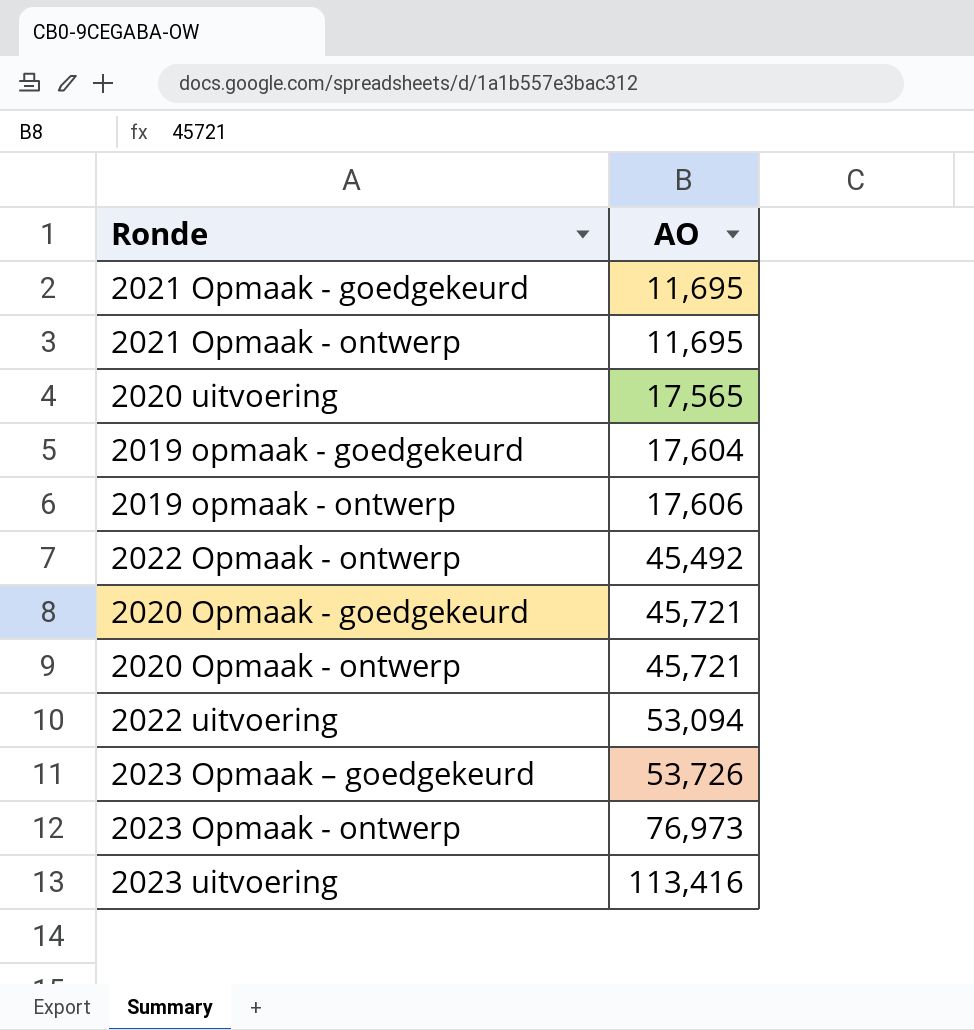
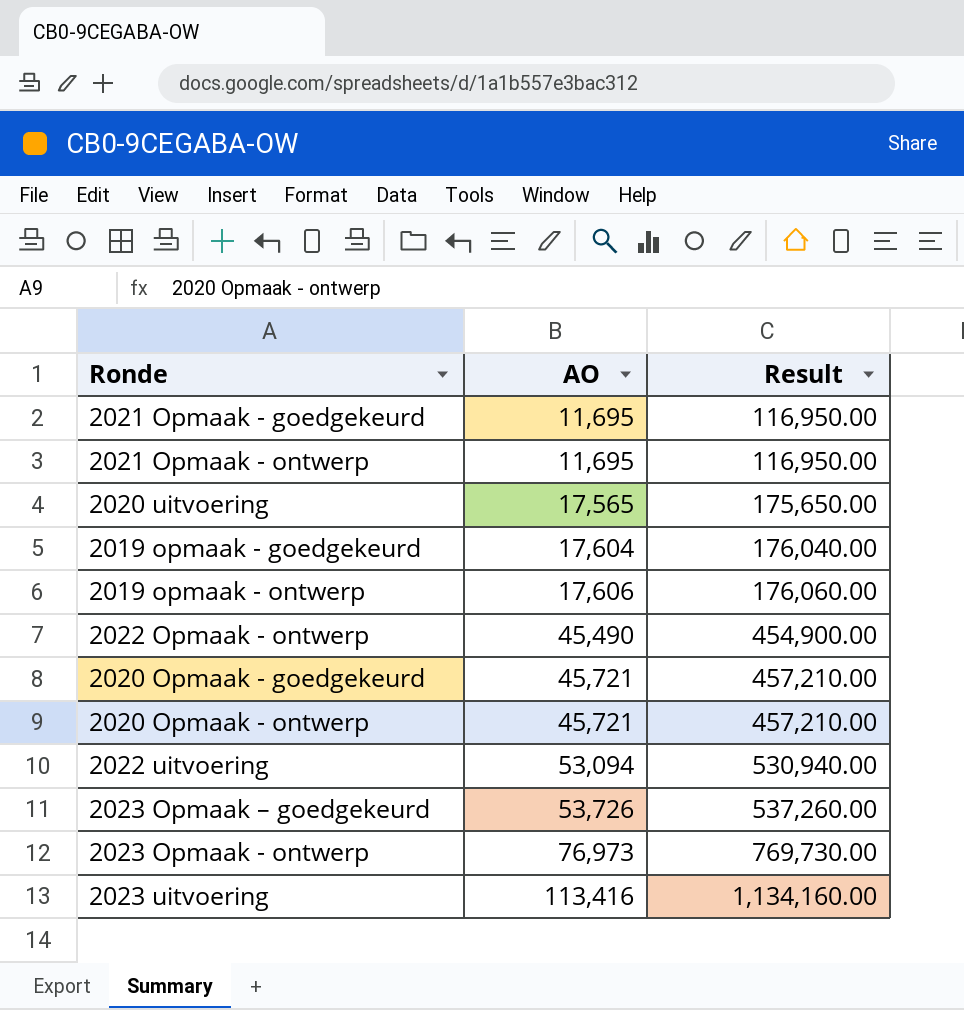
column Result | formula: none -> [AO] * 10
2022 Opmaak - ontwerp | AO: 45,492 -> 45,490

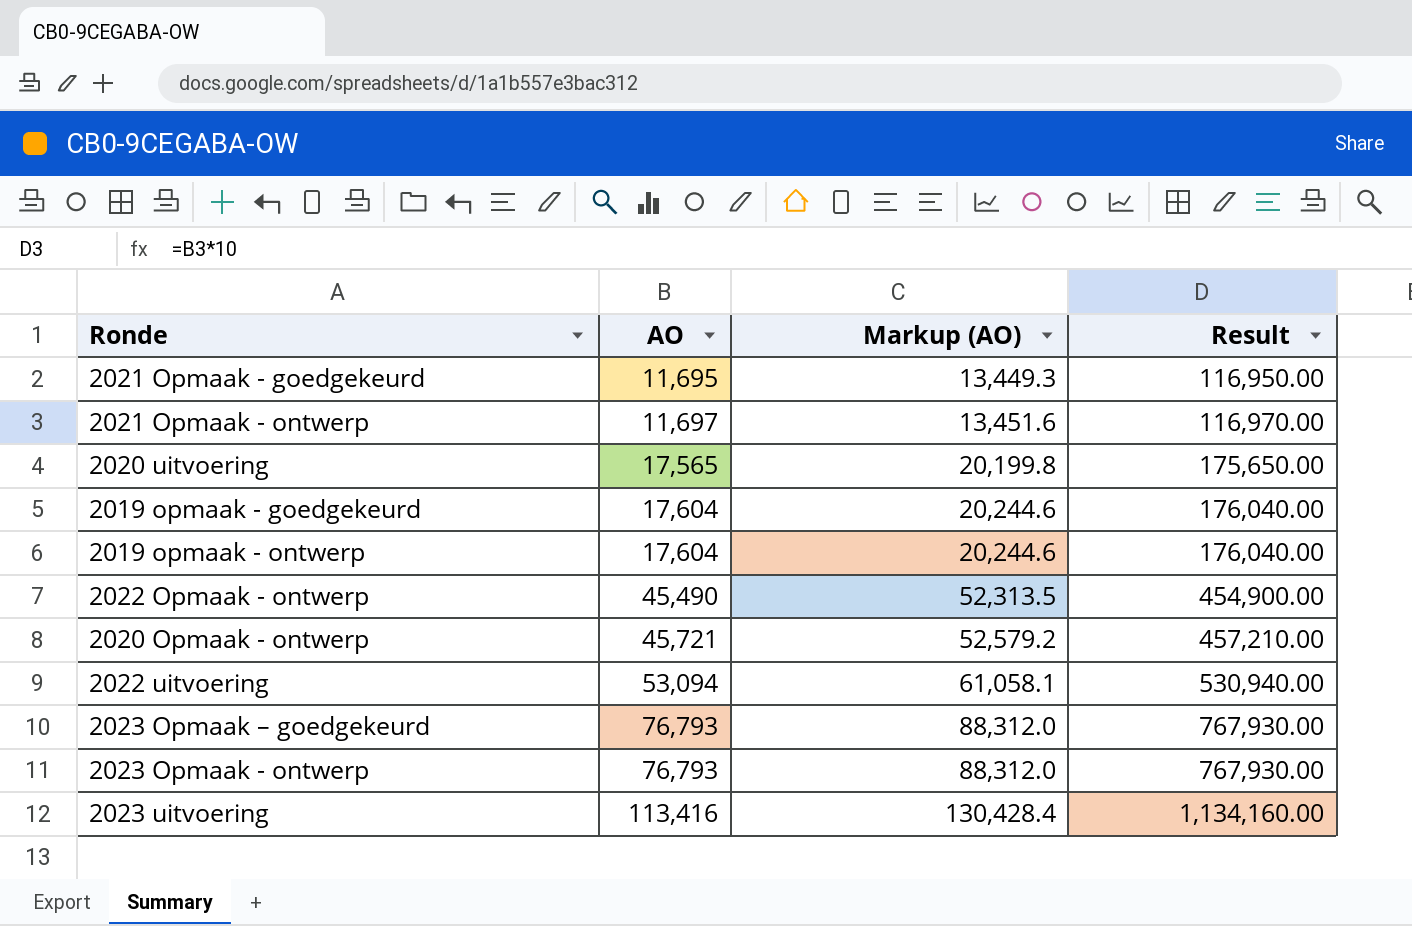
column Markup (AO) | formula: none -> [AO] * 1.15
row 2020 Opmaak - goedgekeurd: 45,721 | 457,210.00 -> none
2021 Opmaak - ontwerp | AO: 11,695 -> 11,697
2021 Opmaak - ontwerp | Result: 116,950.00 -> 116,970.00
2019 opmaak - ontwerp | AO: 17,606 -> 17,604
2019 opmaak - ontwerp | Result: 176,060.00 -> 176,040.00
2023 Opmaak – goedgekeurd | AO: 53,726 -> 76,793
2023 Opmaak – goedgekeurd | Result: 537,260.00 -> 767,930.00
2023 Opmaak - ontwerp | AO: 76,973 -> 76,793
2023 Opmaak - ontwerp | Result: 769,730.00 -> 767,930.00

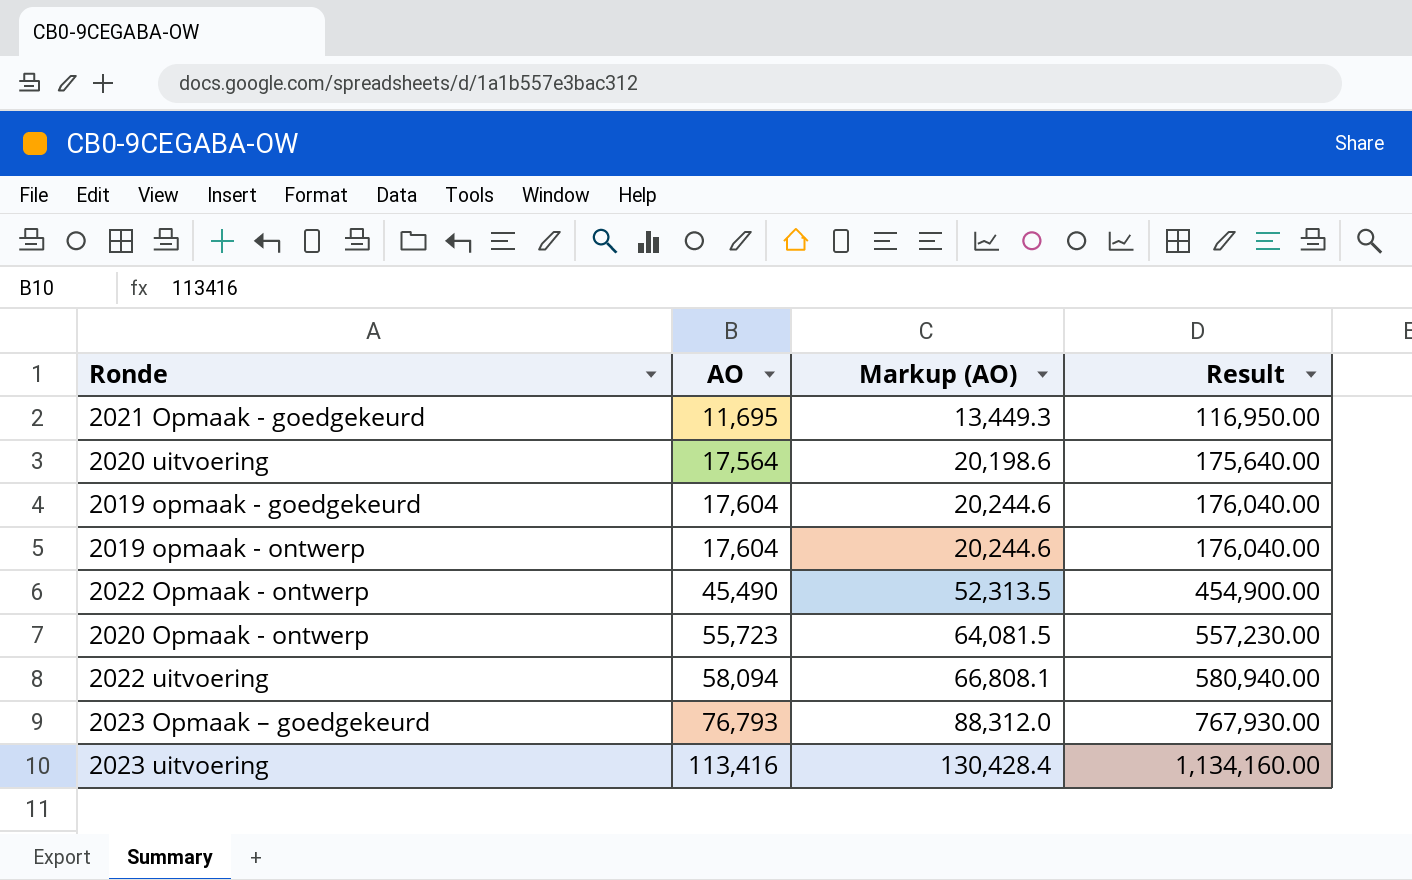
row 2021 Opmaak - ontwerp: 11,697 | 13,451.6 | 116,970.00 -> none
row 2023 Opmaak - ontwerp: 76,793 | 88,312.0 | 767,930.00 -> none
2020 uitvoering | AO: 17,565 -> 17,564
2020 uitvoering | Markup (AO): 20,199.8 -> 20,198.6
2020 uitvoering | Result: 175,650.00 -> 175,640.00
2020 Opmaak - ontwerp | AO: 45,721 -> 55,723
2020 Opmaak - ontwerp | Markup (AO): 52,579.2 -> 64,081.5
2020 Opmaak - ontwerp | Result: 457,210.00 -> 557,230.00
2022 uitvoering | AO: 53,094 -> 58,094
2022 uitvoering | Markup (AO): 61,058.1 -> 66,808.1
2022 uitvoering | Result: 530,940.00 -> 580,940.00

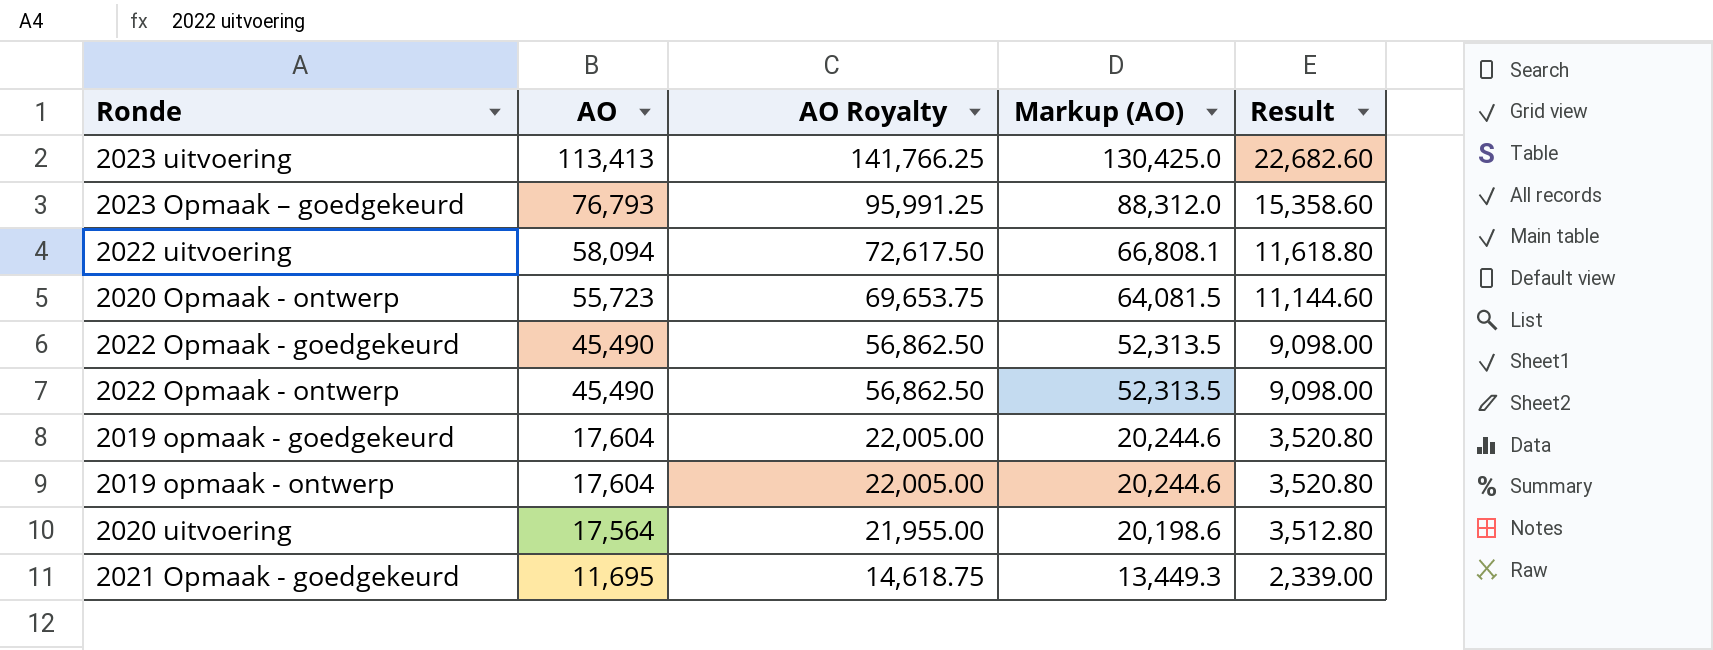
row order: AO ascending -> AO descending
column AO Royalty | formula: none -> [AO] * 1.25
column Result | formula: [AO] * 10 -> [AO] * 0.2
2023 uitvoering | AO: 113,416 -> 113,413
2023 uitvoering | Markup (AO): 130,428.4 -> 130,425.0
row 2022 Opmaak - goedgekeurd: none -> 45,490 | 56,862.50 | 52,313.5 | 9,098.00

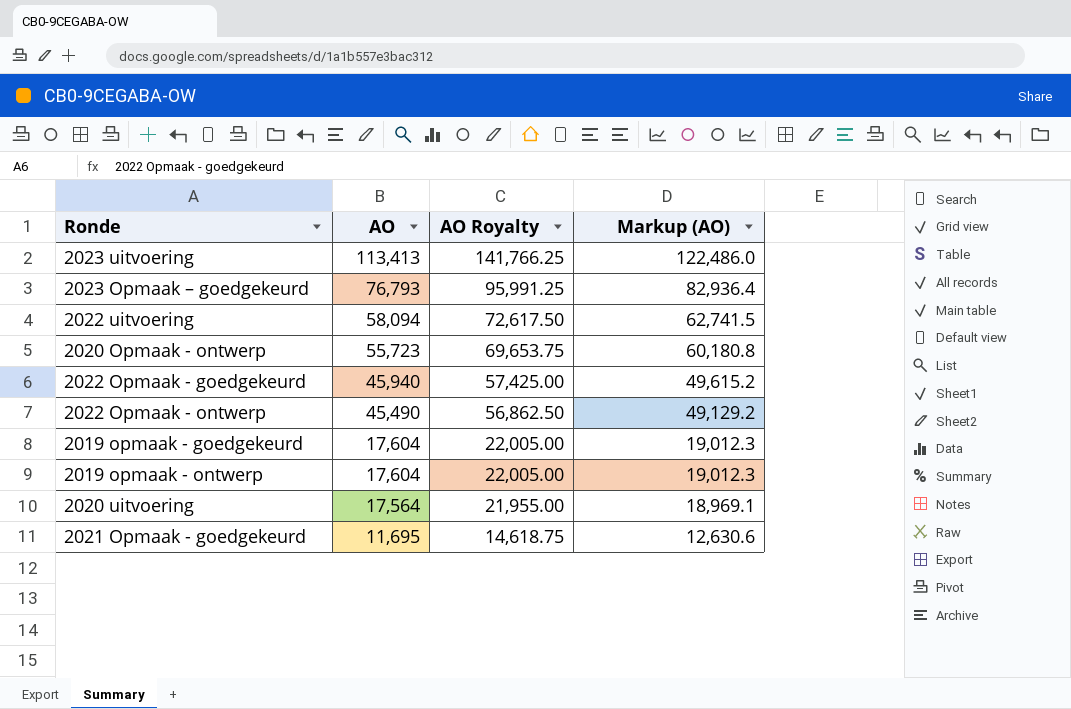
column Result | formula: [AO] * 0.2 -> none
column Markup (AO) | formula: [AO] * 1.15 -> [AO] * 1.08
2022 Opmaak - goedgekeurd | AO: 45,490 -> 45,940
2022 Opmaak - goedgekeurd | AO Royalty: 56,862.50 -> 57,425.00

